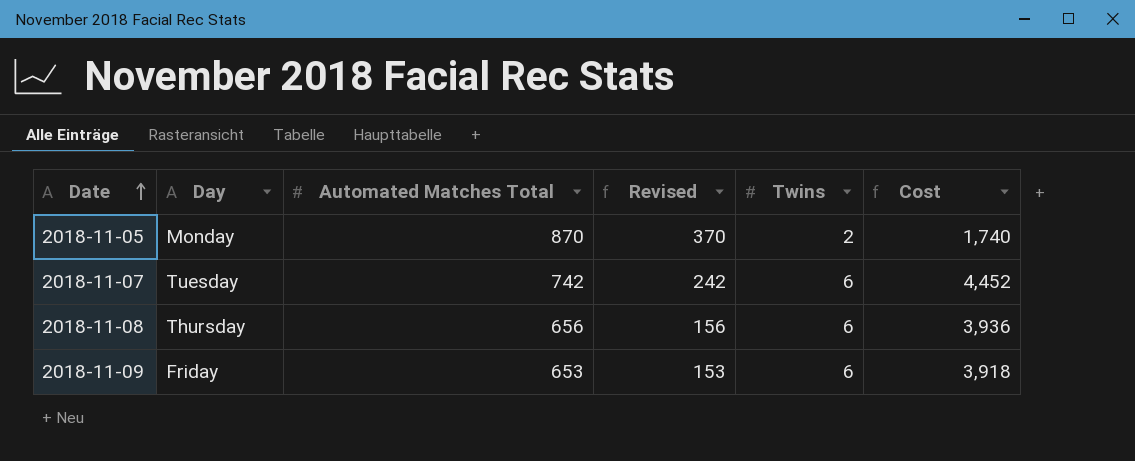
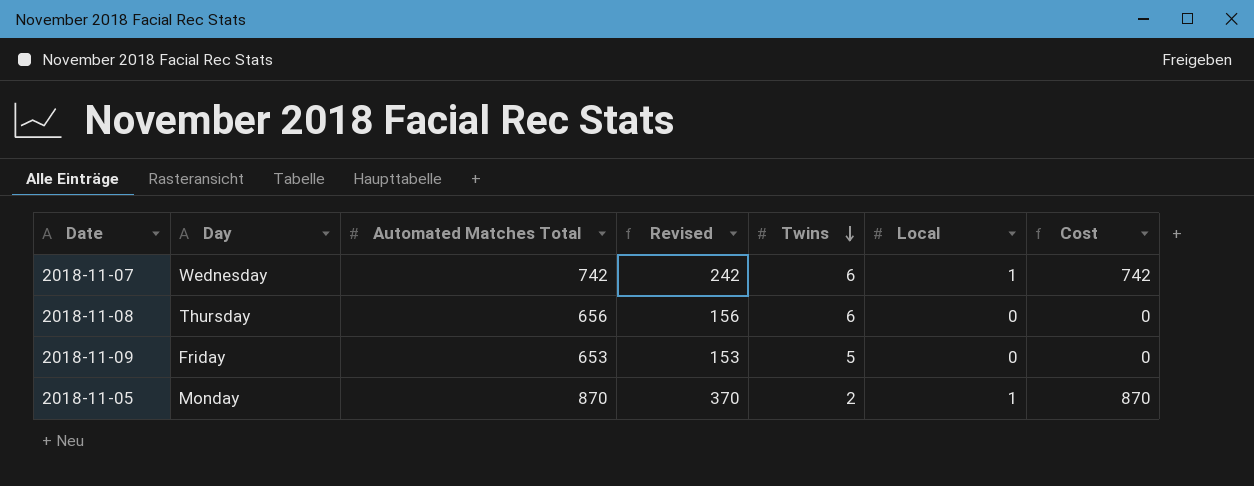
row order: Date ascending -> Twins descending
column Local | position: none -> 6
column Cost | formula: [Automated Matches Total] * [Twins] -> [Automated Matches Total] * [Local]
2018-11-07 | Day: Tuesday -> Wednesday
2018-11-09 | Twins: 6 -> 5

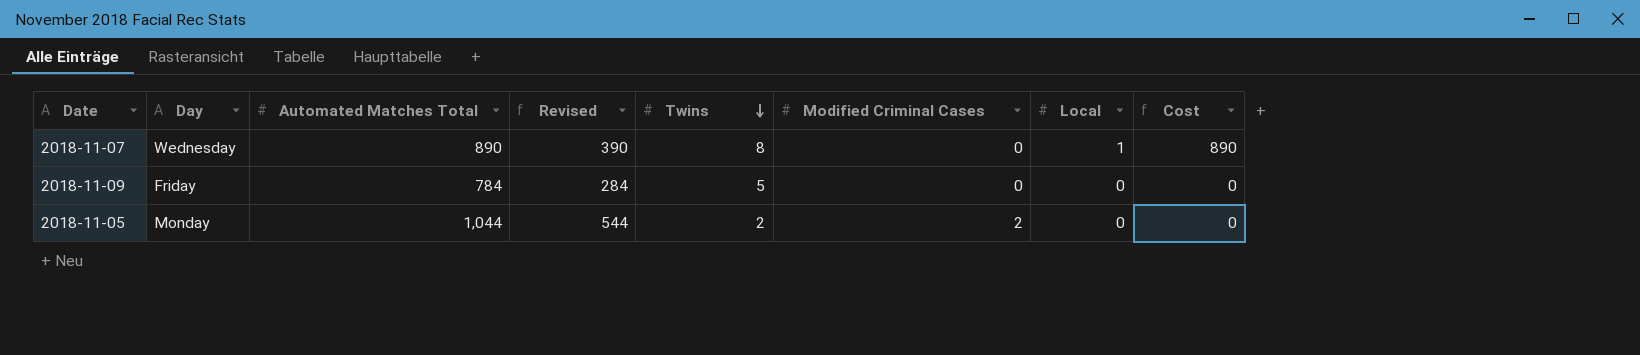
column Modified Criminal Cases | position: none -> 6
row 2018-11-08: Thursday | 656 | 156 | 6 | 0 | 0 -> none
2018-11-07 | Automated Matches Total: 742 -> 890
2018-11-07 | Revised: 242 -> 390
2018-11-07 | Twins: 6 -> 8
2018-11-07 | Cost: 742 -> 890
2018-11-09 | Automated Matches Total: 653 -> 784
2018-11-09 | Revised: 153 -> 284
2018-11-05 | Automated Matches Total: 870 -> 1,044
2018-11-05 | Revised: 370 -> 544
2018-11-05 | Local: 1 -> 0
2018-11-05 | Cost: 870 -> 0

